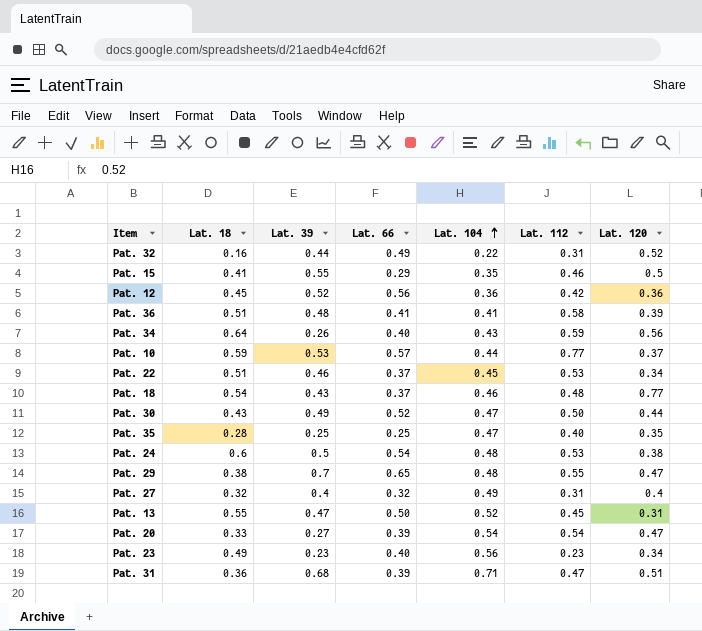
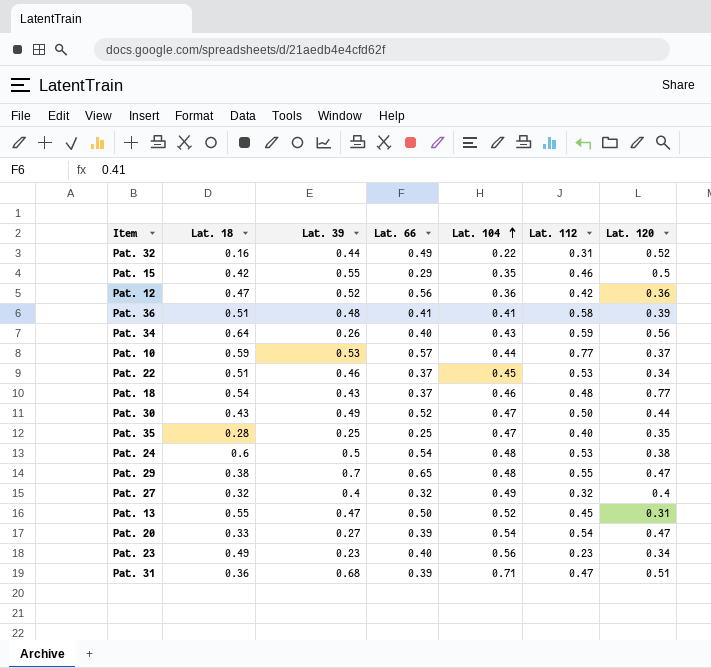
Pat. 15 | Lat. 18: 0.41 -> 0.42
Pat. 12 | Lat. 18: 0.45 -> 0.47
Pat. 27 | Lat. 112: 0.31 -> 0.32

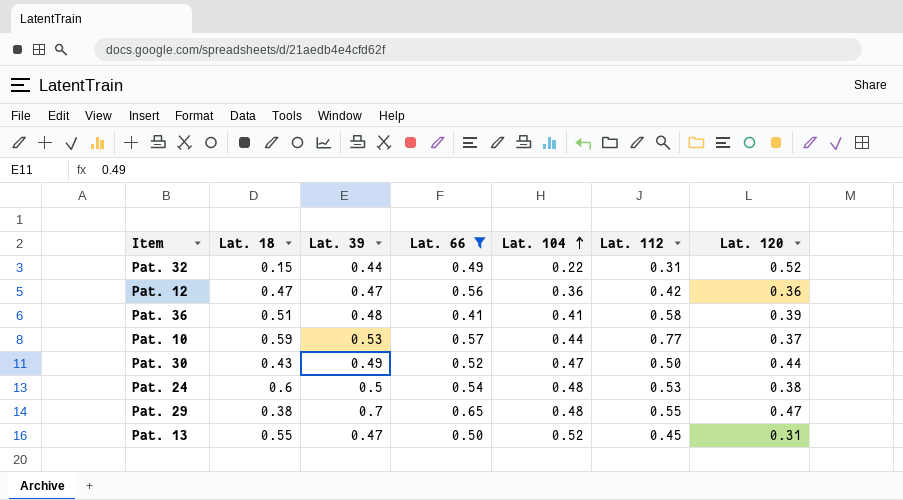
filter: none -> Lat. 66 >= 0.41
Pat. 32 | Lat. 18: 0.16 -> 0.15
Pat. 12 | Lat. 39: 0.52 -> 0.47

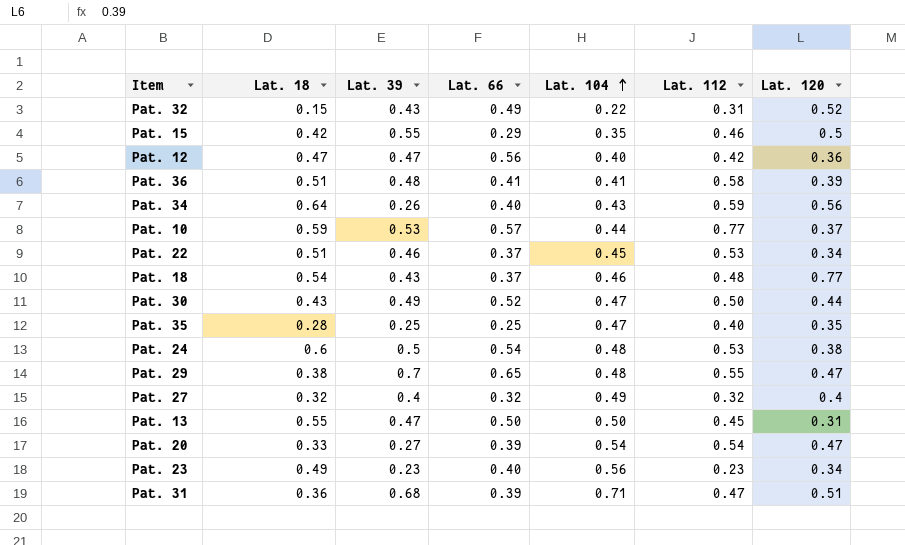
filter: Lat. 66 >= 0.41 -> none
Pat. 32 | Lat. 39: 0.44 -> 0.43
Pat. 12 | Lat. 104: 0.36 -> 0.40
Pat. 13 | Lat. 104: 0.52 -> 0.50

